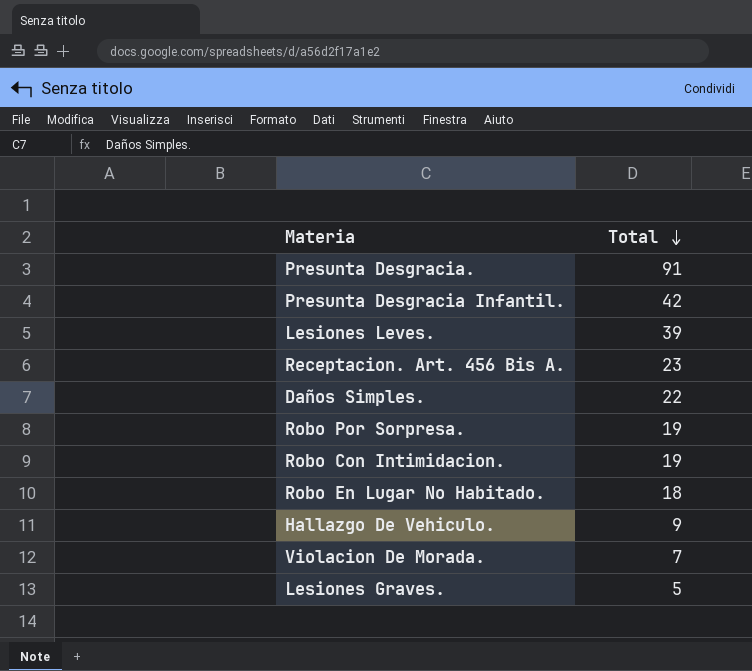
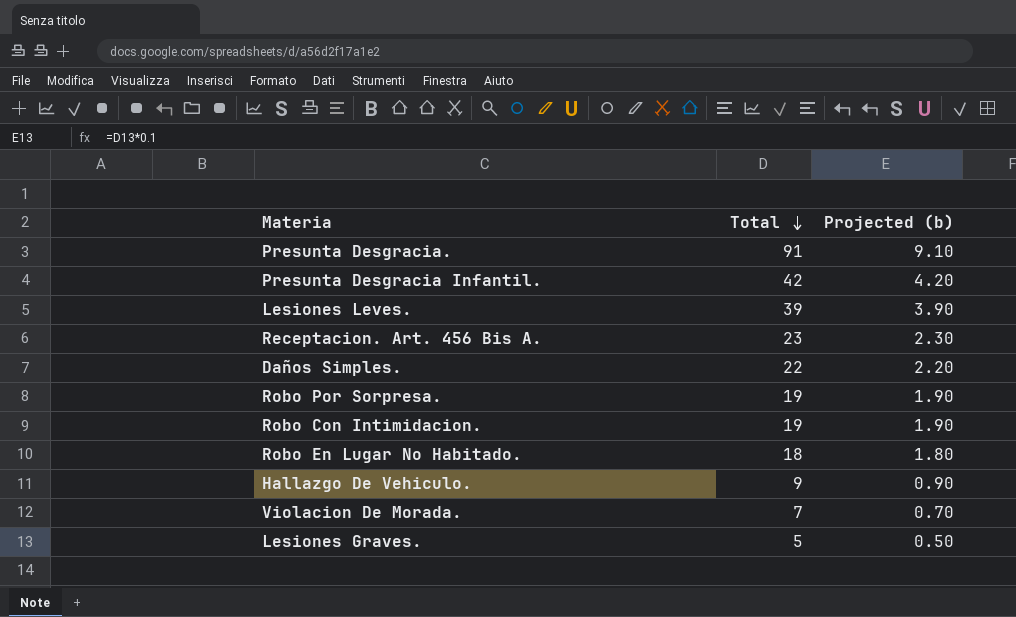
column Projected (b) | formula: none -> [Total] * 0.1

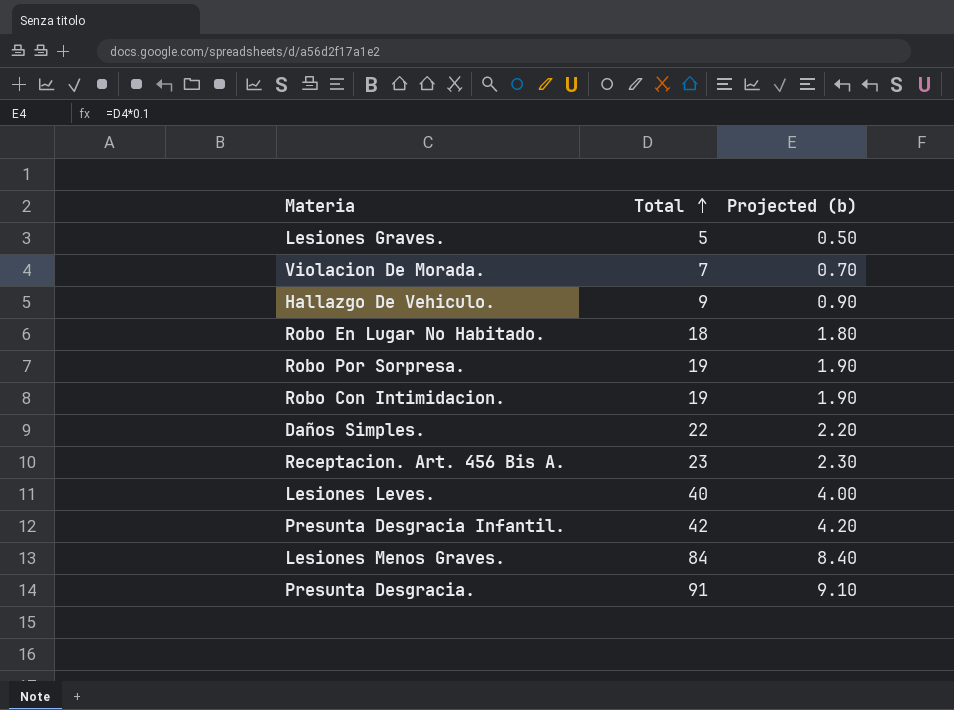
row order: Total descending -> Total ascending
Lesiones Leves. | Total: 39 -> 40
Lesiones Leves. | Projected (b): 3.90 -> 4.00
row Lesiones Menos Graves.: none -> 84 | 8.40

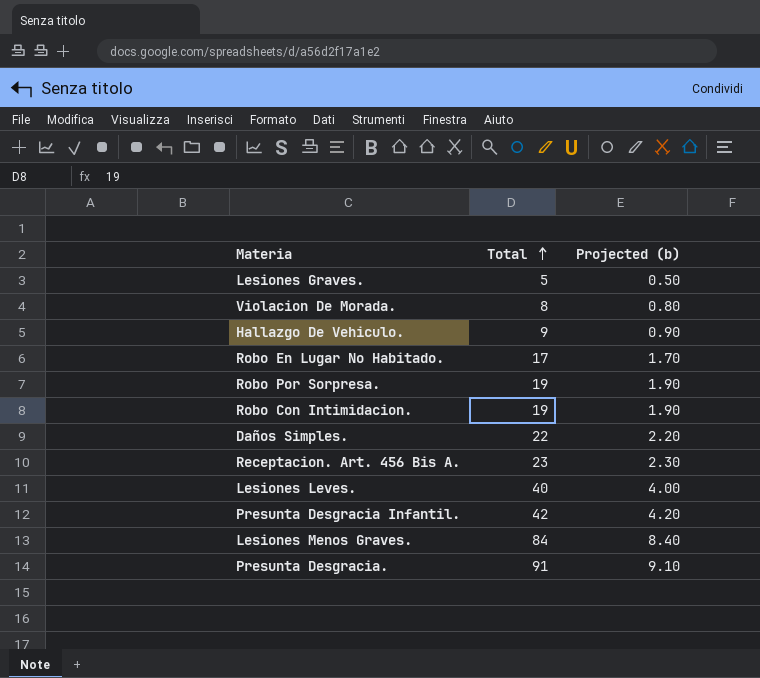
Violacion De Morada. | Total: 7 -> 8
Violacion De Morada. | Projected (b): 0.70 -> 0.80
Robo En Lugar No Habitado. | Total: 18 -> 17
Robo En Lugar No Habitado. | Projected (b): 1.80 -> 1.70

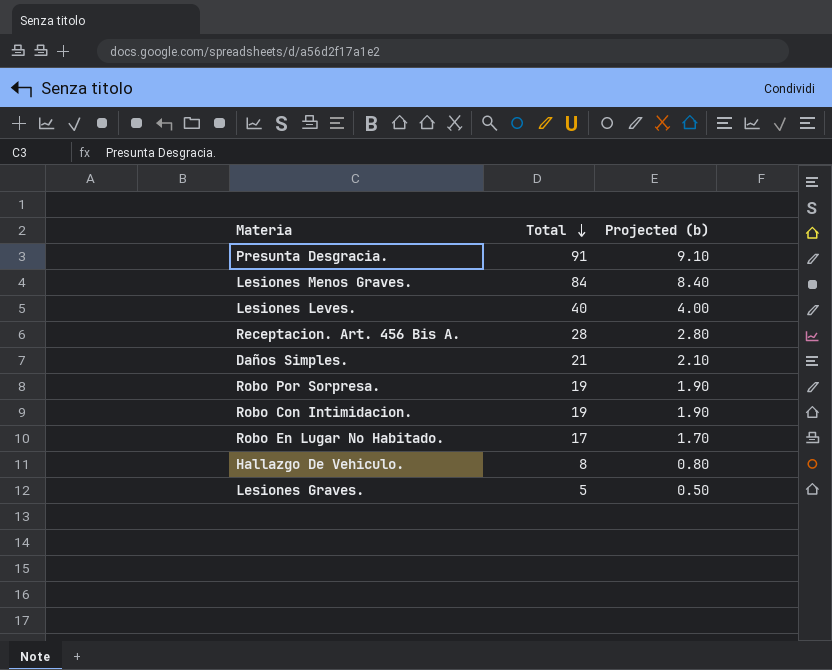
row order: Total ascending -> Total descending
row Violacion De Morada.: 8 | 0.80 -> none
row Presunta Desgracia Infantil.: 42 | 4.20 -> none
Receptacion. Art. 456 Bis A. | Total: 23 -> 28
Receptacion. Art. 456 Bis A. | Projected (b): 2.30 -> 2.80
Daños Simples. | Total: 22 -> 21
Daños Simples. | Projected (b): 2.20 -> 2.10
Hallazgo De Vehiculo. | Total: 9 -> 8
Hallazgo De Vehiculo. | Projected (b): 0.90 -> 0.80

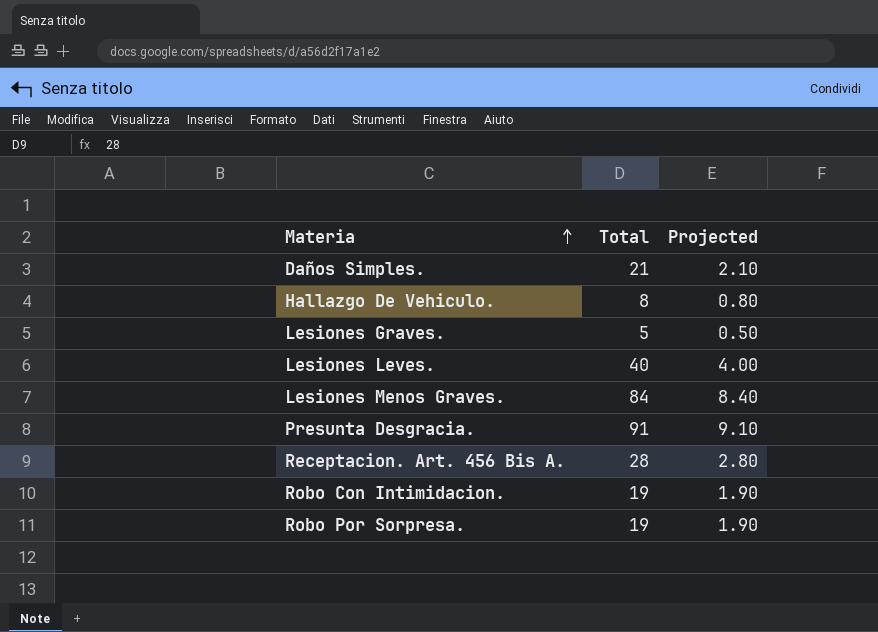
row order: Total descending -> Materia ascending
column name: Projected (b) -> Projected
row Robo En Lugar No Habitado.: 17 | 1.70 -> none

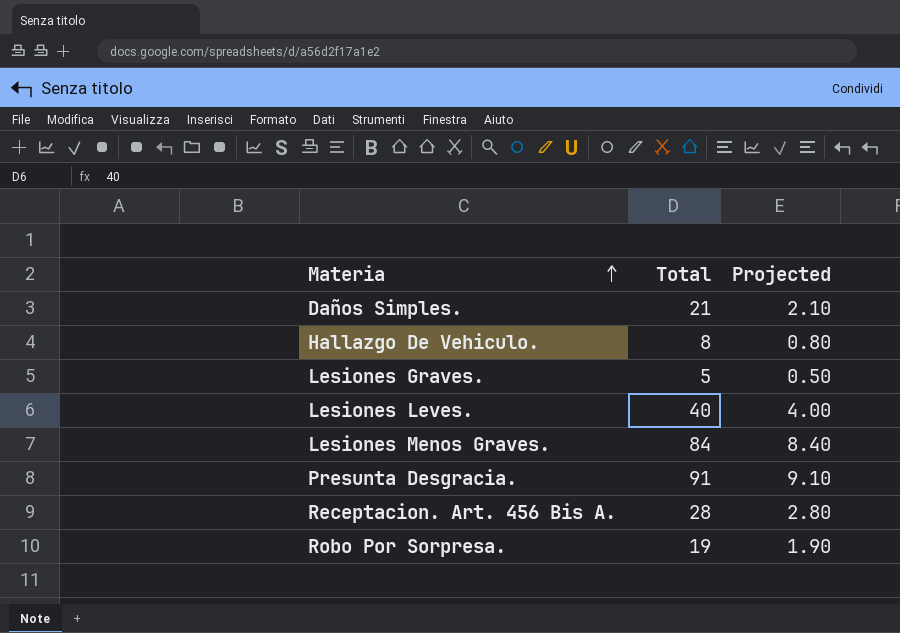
row Robo Con Intimidacion.: 19 | 1.90 -> none

